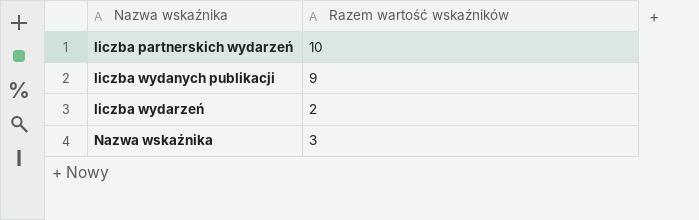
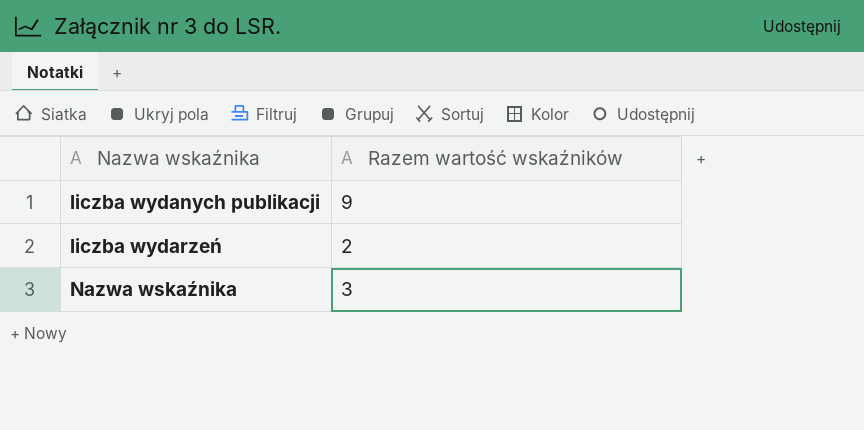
row liczba partnerskich wydarzeń: 10 -> none

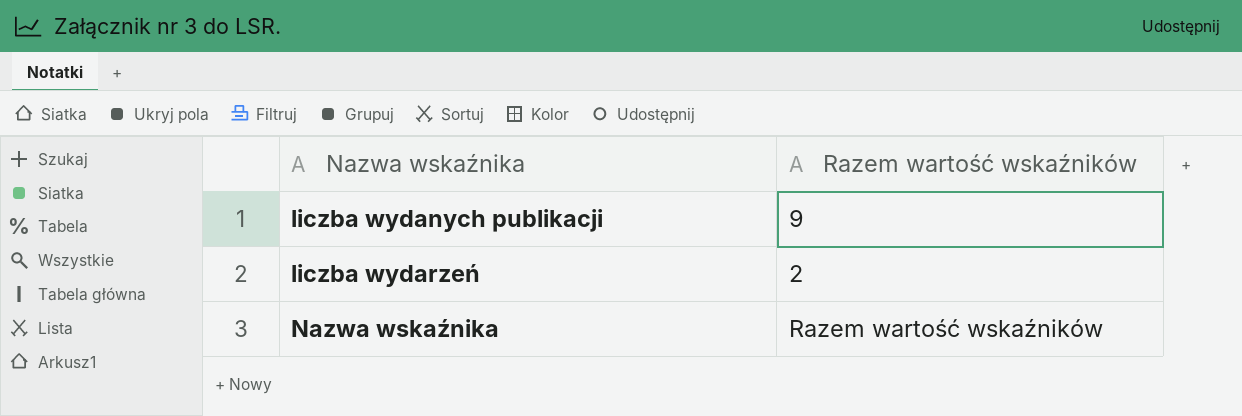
Nazwa wskaźnika | Razem wartość wskaźników: 3 -> Razem wartość wskaźników

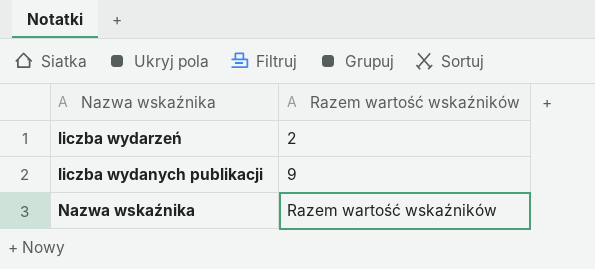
row order: Nazwa wskaźnika ascending -> Razem wartość wskaźników ascending

